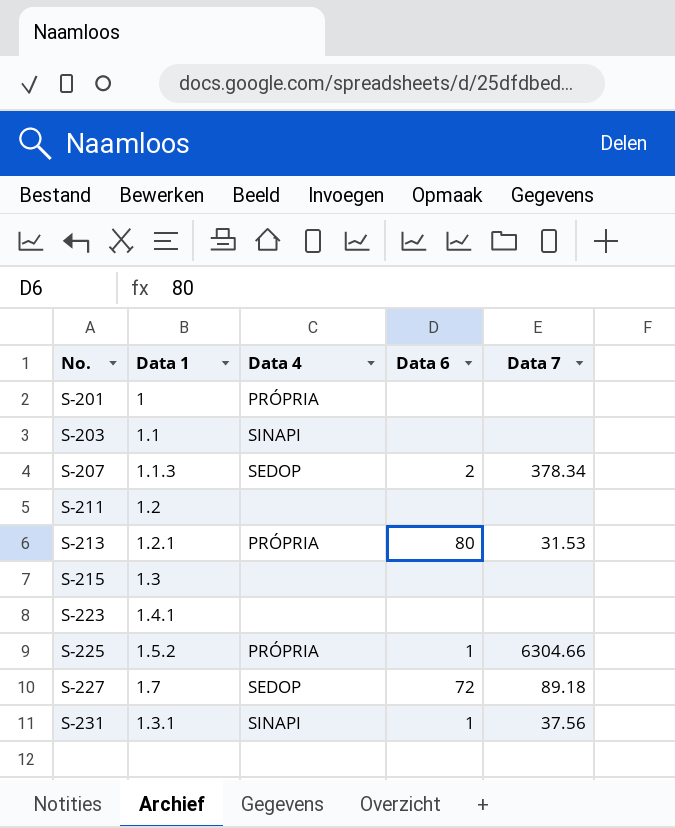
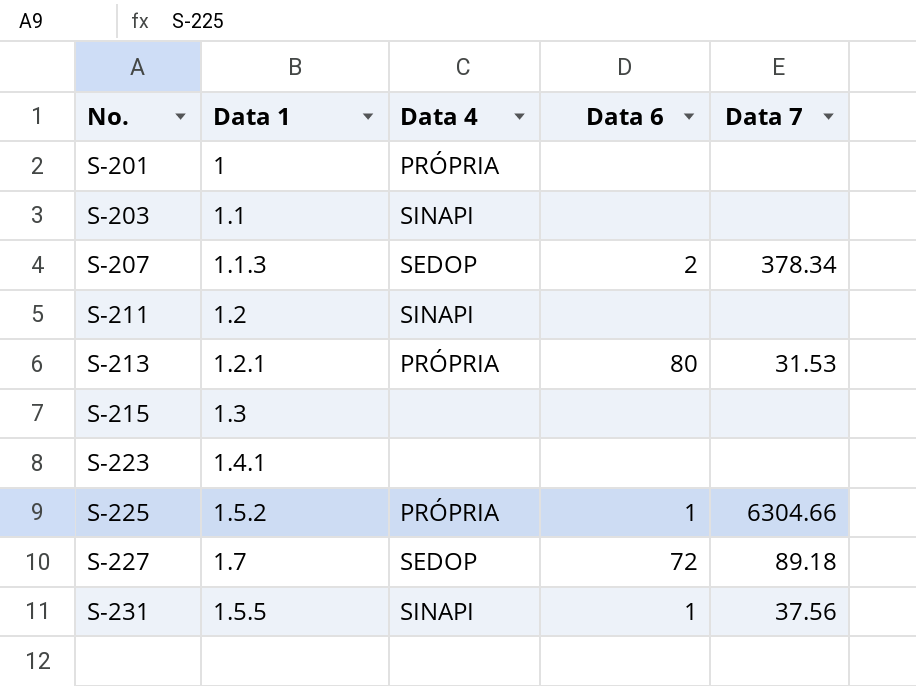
S-211 | Data 4: none -> SINAPI
S-231 | Data 1: 1.3.1 -> 1.5.5

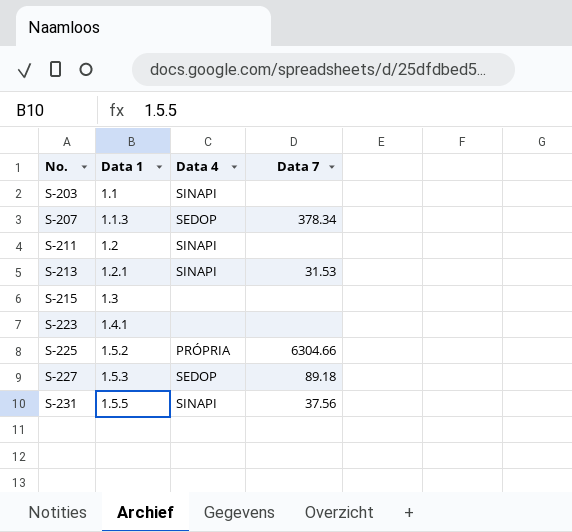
column Data 6 | position: 4 -> none
row S-201: 1 | PRÓPRIA | none | none -> none
S-213 | Data 4: PRÓPRIA -> SINAPI
S-227 | Data 1: 1.7 -> 1.5.3

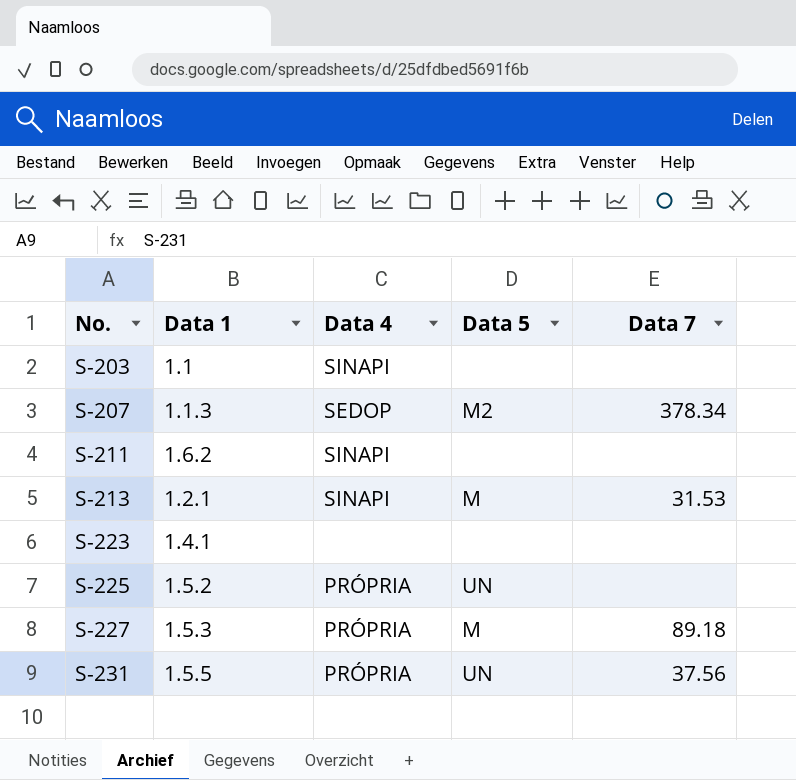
column Data 5 | position: none -> 4
row S-215: 1.3 | none | none -> none
S-211 | Data 1: 1.2 -> 1.6.2
S-225 | Data 7: 6304.66 -> none
S-227 | Data 4: SEDOP -> PRÓPRIA
S-231 | Data 4: SINAPI -> PRÓPRIA

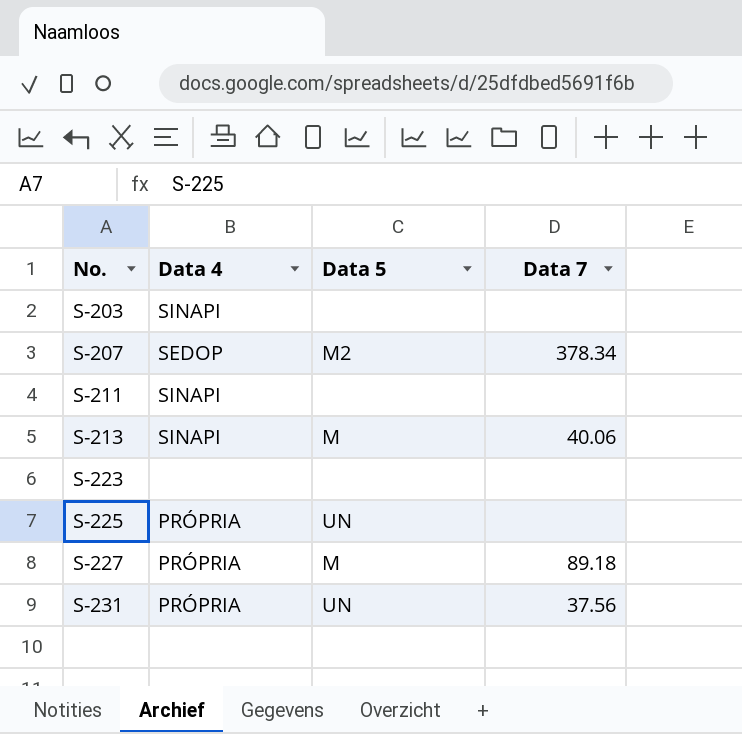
column Data 1 | position: 2 -> none
S-213 | Data 7: 31.53 -> 40.06

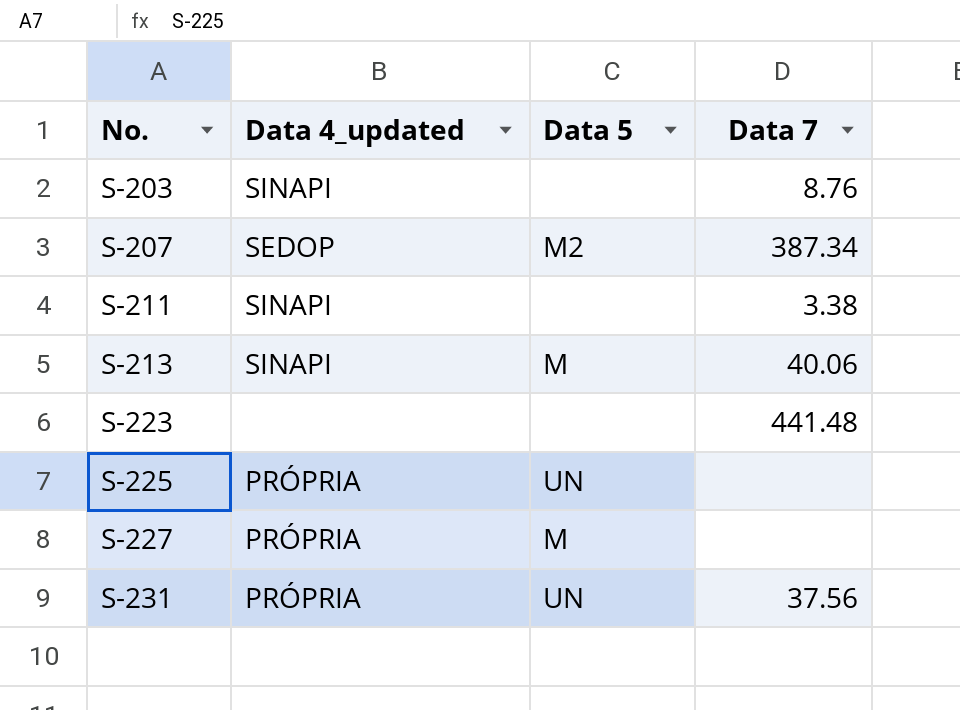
column name: Data 4 -> Data 4_updated
S-203 | Data 7: none -> 8.76
S-207 | Data 7: 378.34 -> 387.34
S-211 | Data 7: none -> 3.38
S-223 | Data 7: none -> 441.48
S-227 | Data 7: 89.18 -> none

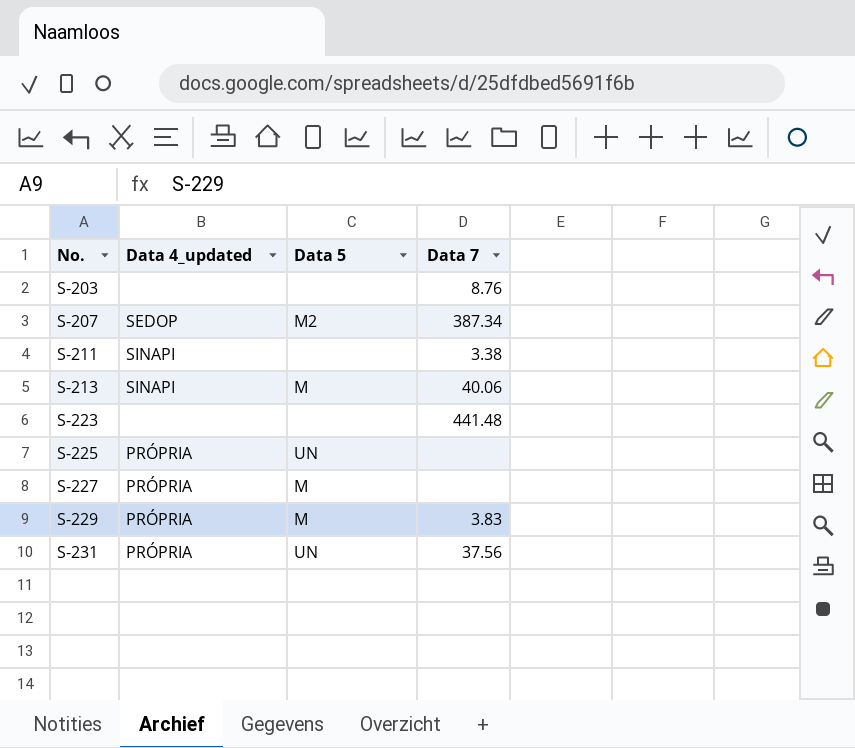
S-203 | Data 4_updated: SINAPI -> none
row S-229: none -> PRÓPRIA | M | 3.83

